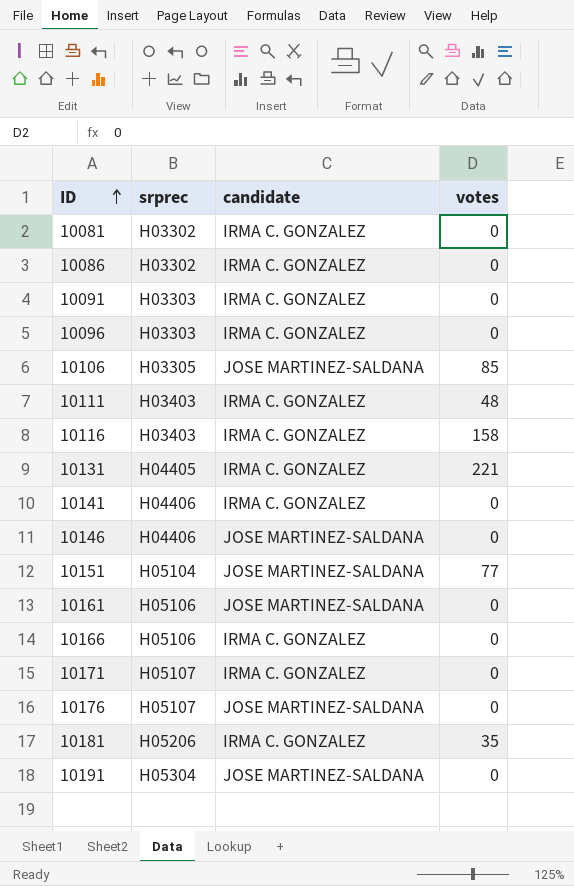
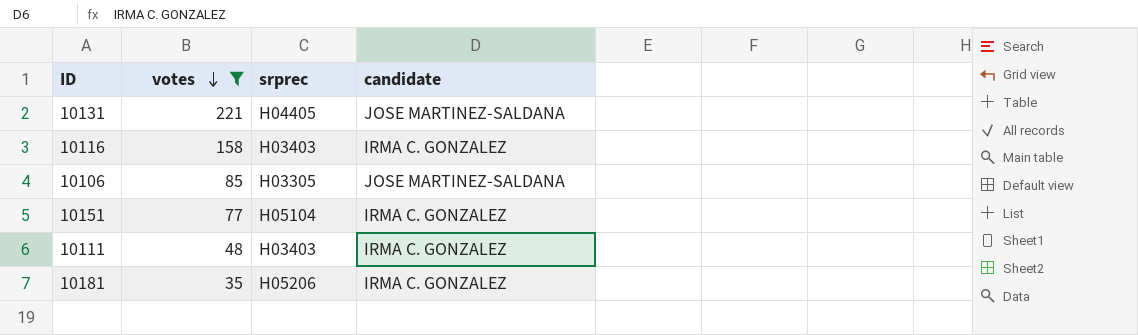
filter: none -> votes != 0
row order: ID ascending -> votes descending
column votes | position: 4 -> 2
10131 | candidate: IRMA C. GONZALEZ -> JOSE MARTINEZ-SALDANA
10151 | candidate: JOSE MARTINEZ-SALDANA -> IRMA C. GONZALEZ

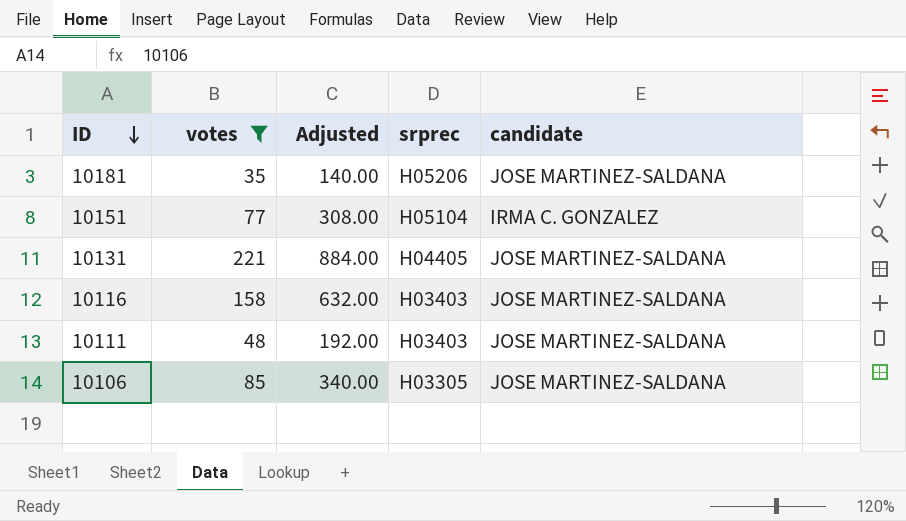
row order: votes descending -> ID descending
column Adjusted | formula: none -> [votes] * 4
10181 | candidate: IRMA C. GONZALEZ -> JOSE MARTINEZ-SALDANA
10116 | candidate: IRMA C. GONZALEZ -> JOSE MARTINEZ-SALDANA
10111 | candidate: IRMA C. GONZALEZ -> JOSE MARTINEZ-SALDANA

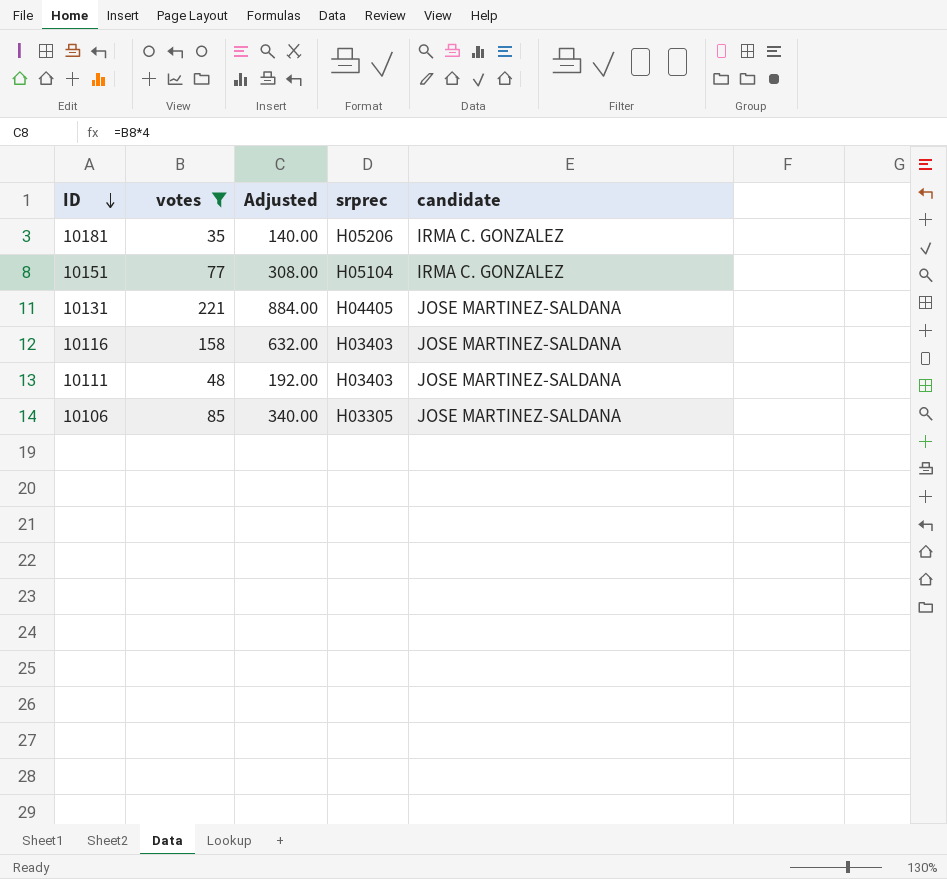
10181 | candidate: JOSE MARTINEZ-SALDANA -> IRMA C. GONZALEZ

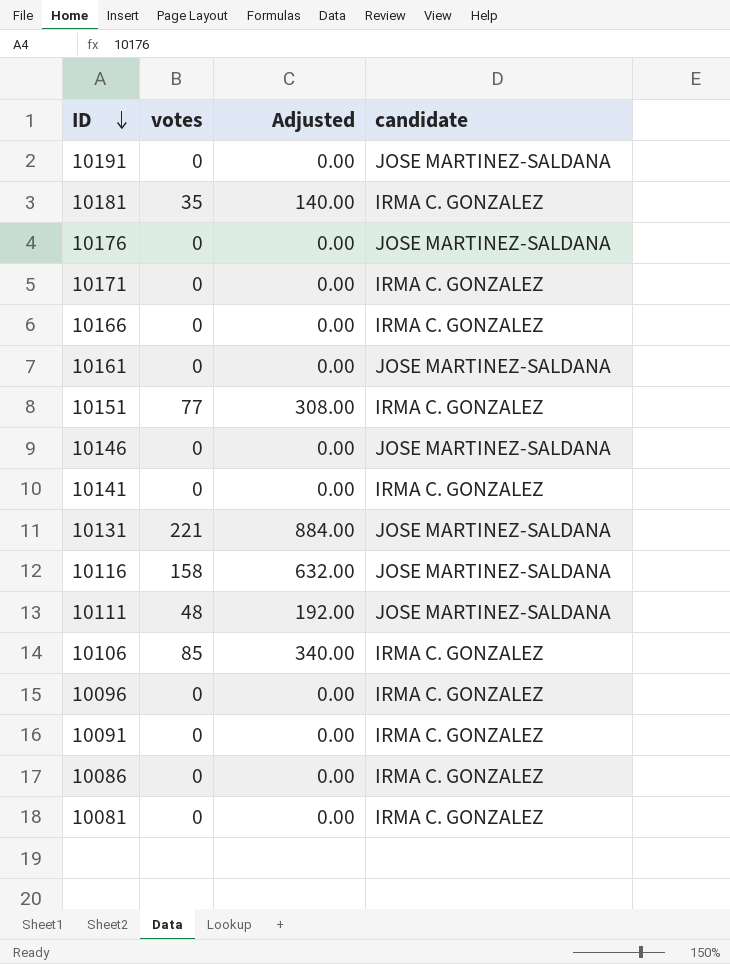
filter: votes != 0 -> none
column srprec | position: 4 -> none
10106 | candidate: JOSE MARTINEZ-SALDANA -> IRMA C. GONZALEZ

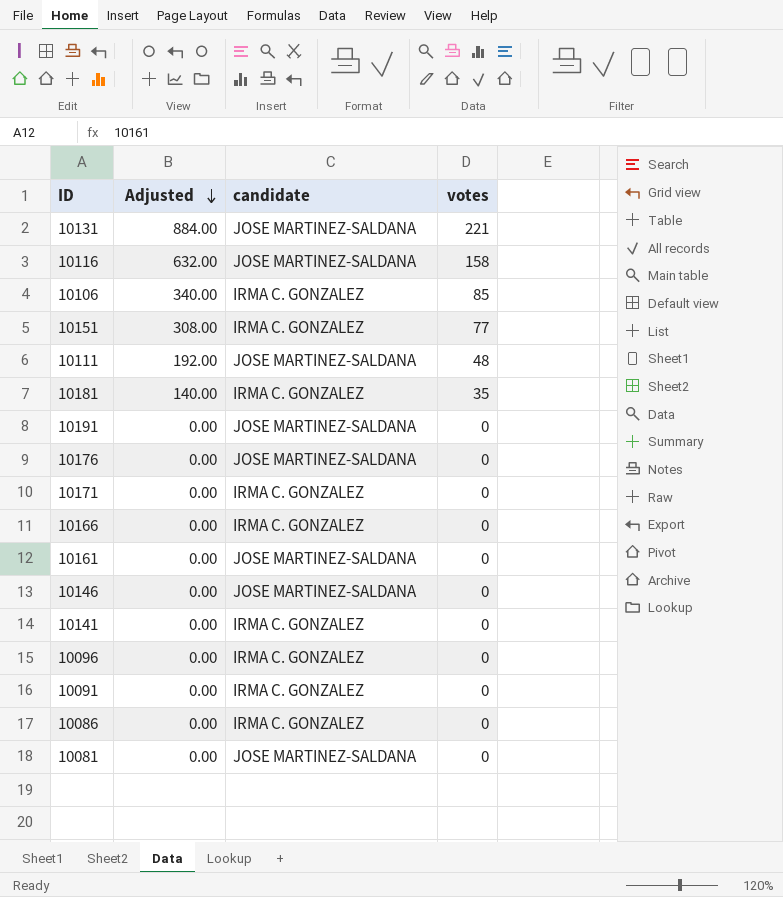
row order: ID descending -> Adjusted descending
column votes | position: 2 -> 4
10081 | candidate: IRMA C. GONZALEZ -> JOSE MARTINEZ-SALDANA

